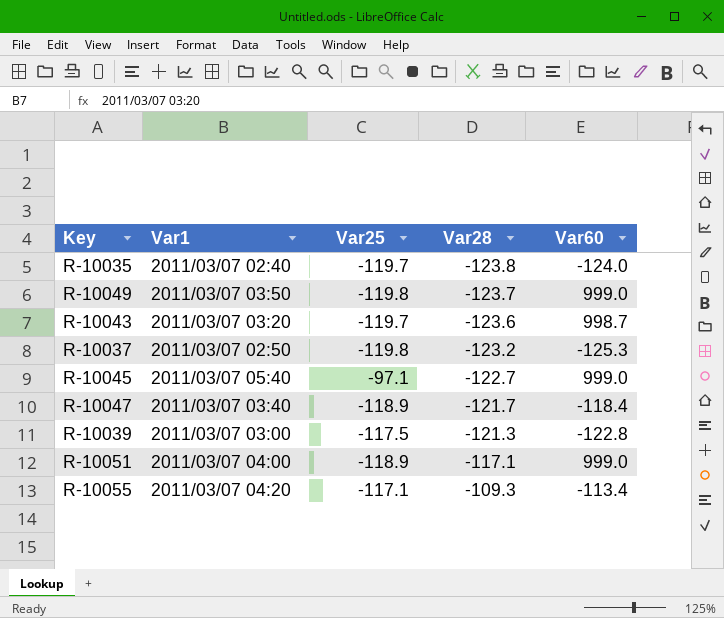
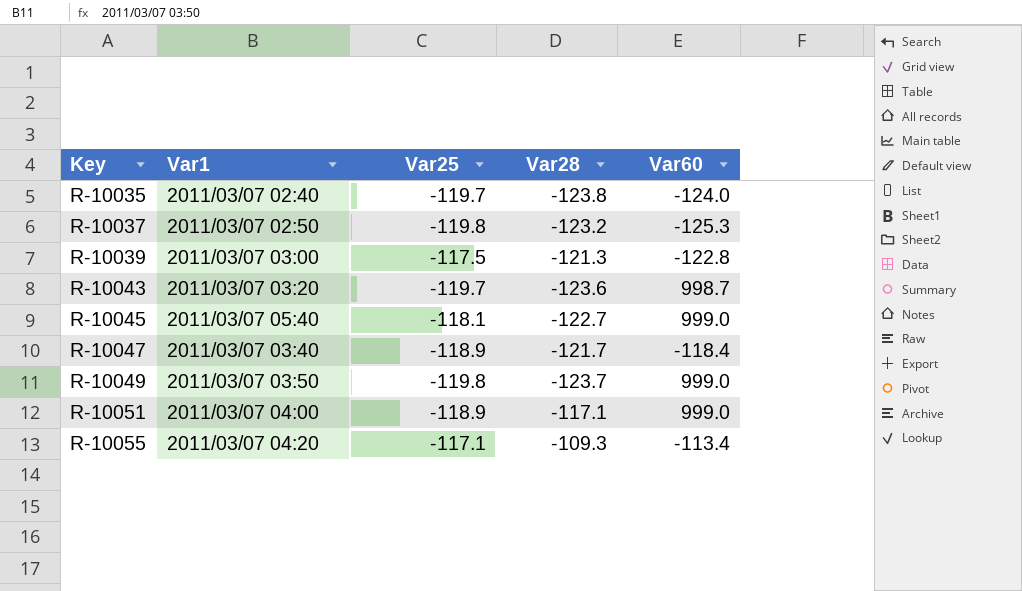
row order: Var28 ascending -> Key ascending
R-10045 | Var25: -97.1 -> -118.1

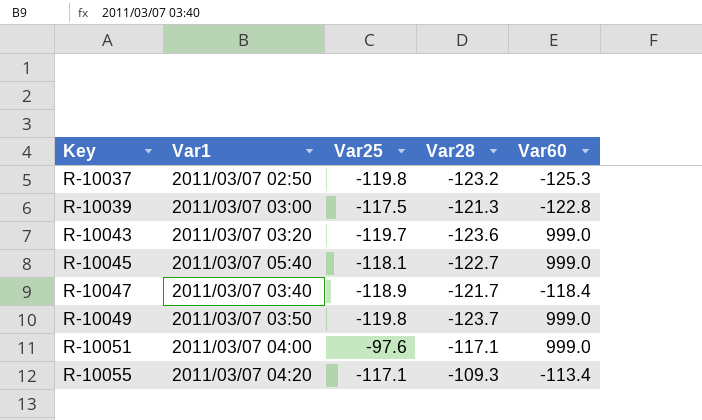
row R-10035: 2011/03/07 02:40 | -119.7 | -123.8 | -124.0 -> none
R-10043 | Var60: 998.7 -> 999.0
R-10051 | Var25: -118.9 -> -97.6

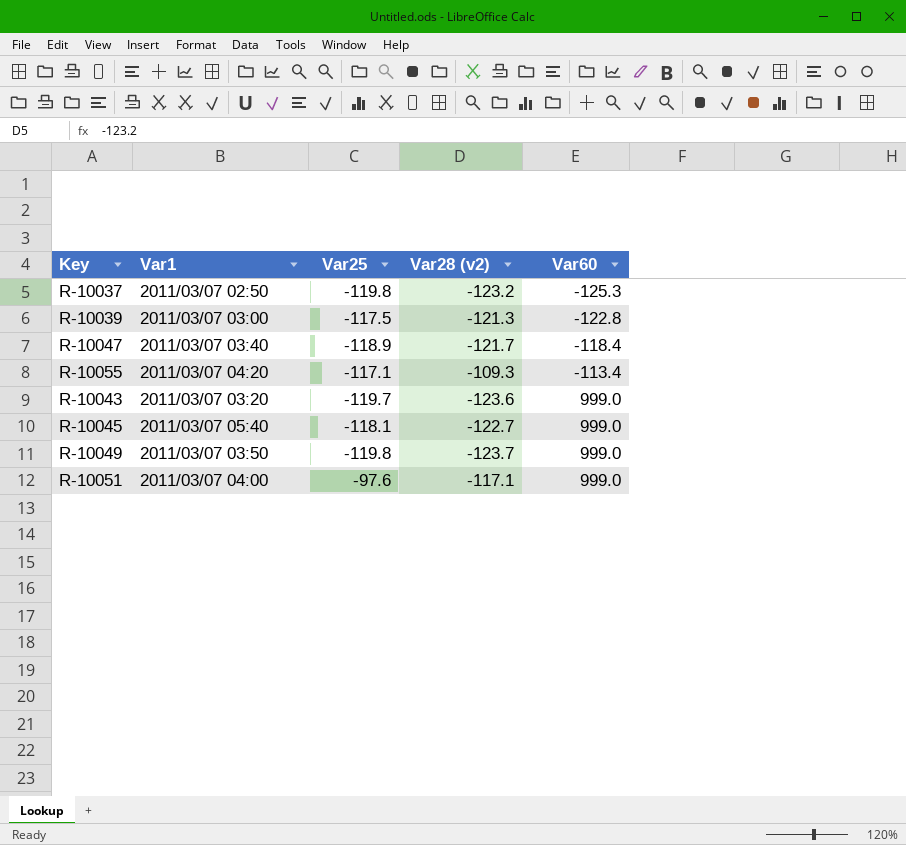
row order: Key ascending -> Var60 ascending
column name: Var28 -> Var28 (v2)

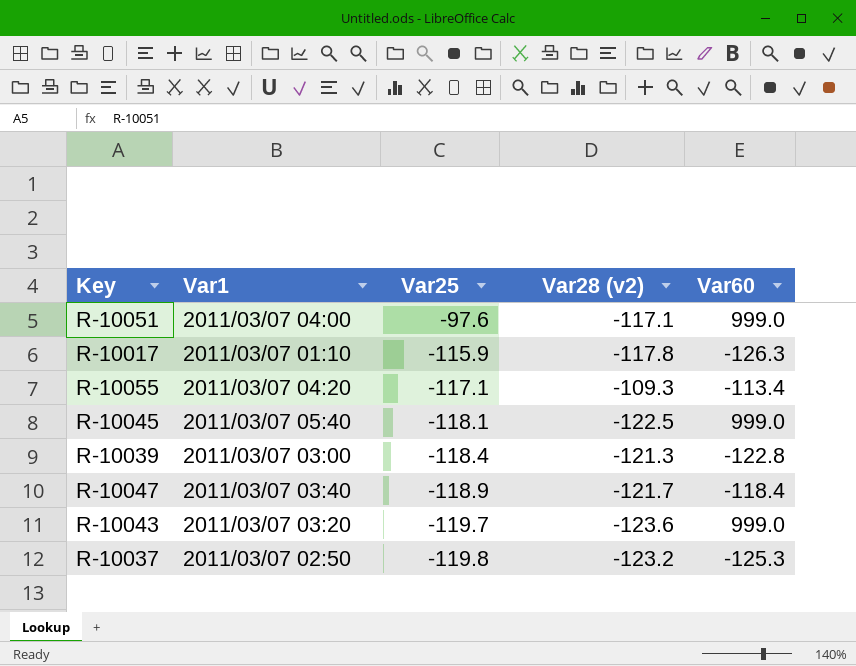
row order: Var60 ascending -> Var25 descending
row R-10049: 2011/03/07 03:50 | -119.8 | -123.7 | 999.0 -> none
row R-10017: none -> 2011/03/07 01:10 | -115.9 | -117.8 | -126.3
R-10045 | Var28 (v2): -122.7 -> -122.5
R-10039 | Var25: -117.5 -> -118.4

